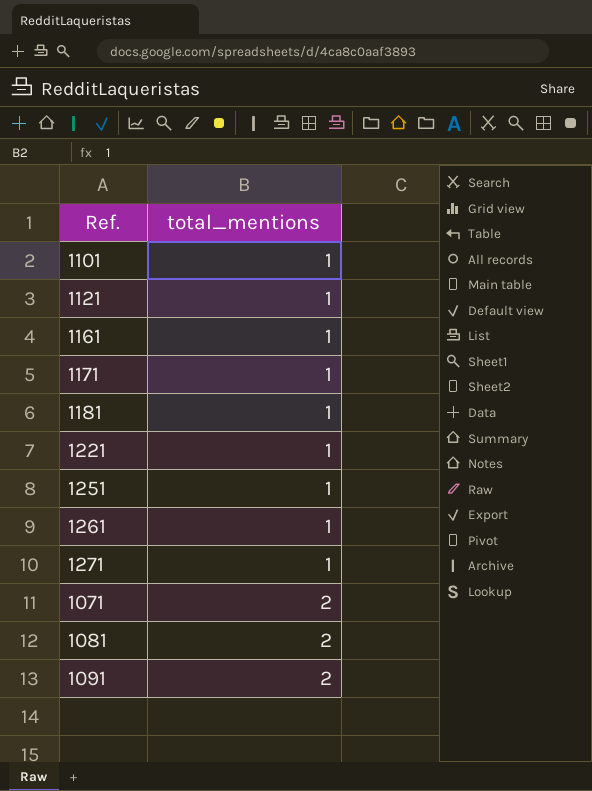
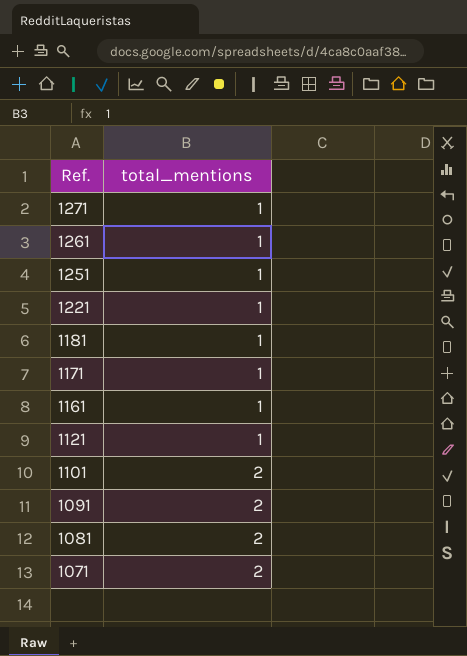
row order: total_mentions ascending -> Ref. descending
1101 | total_mentions: 1 -> 2

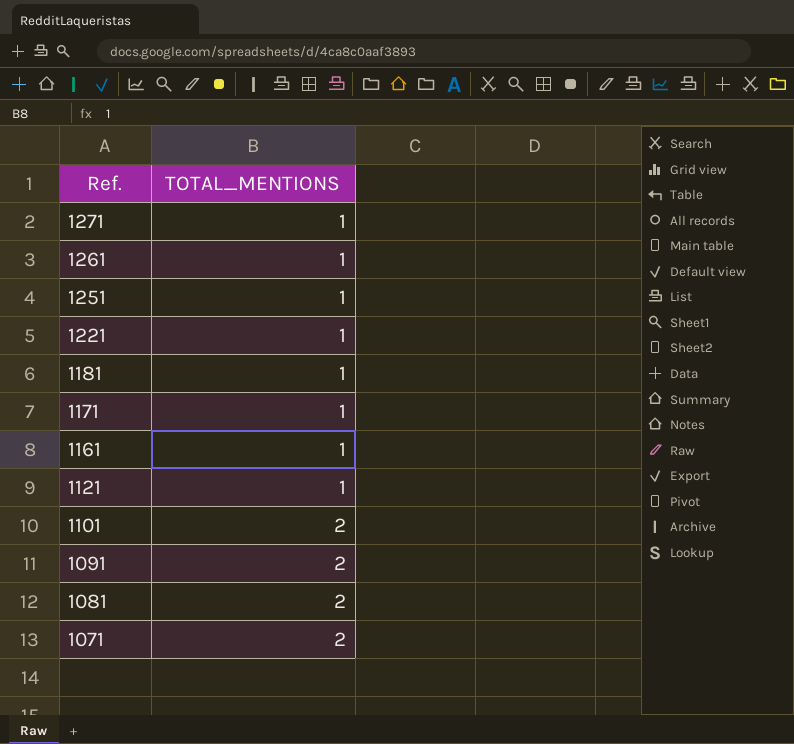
column name: total_mentions -> TOTAL_MENTIONS

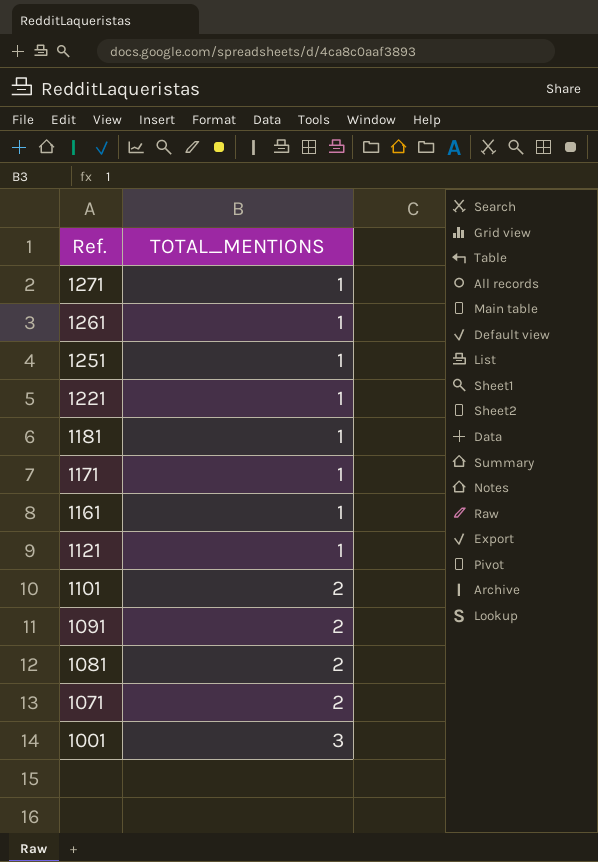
row 1001: none -> 3

